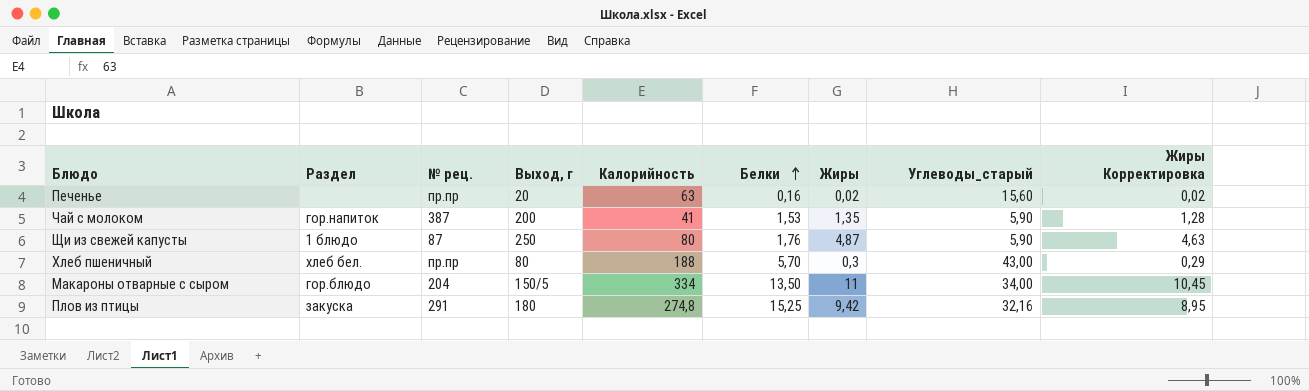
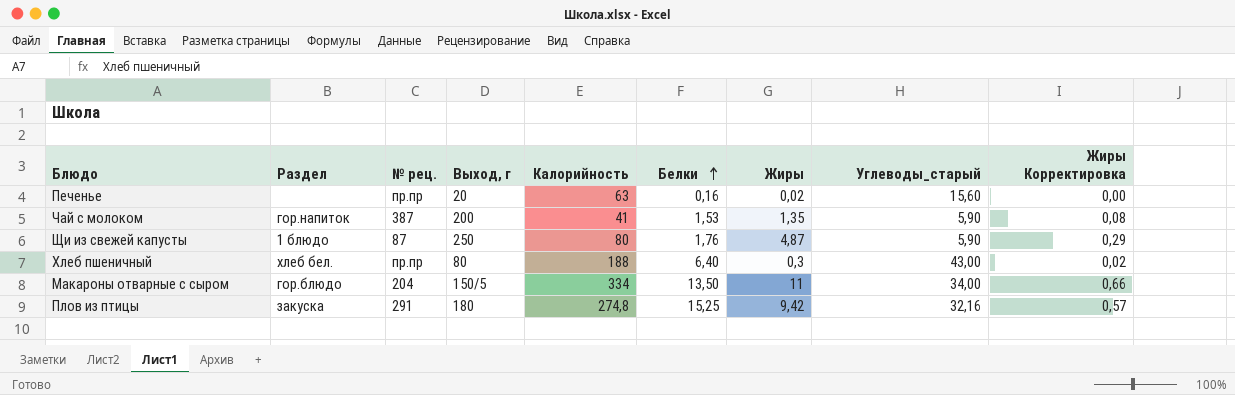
column Жиры Корректировка | formula: [Жиры] * 0,95 -> [Жиры] * 0,06
Хлеб пшеничный | Белки: 5,70 -> 6,40

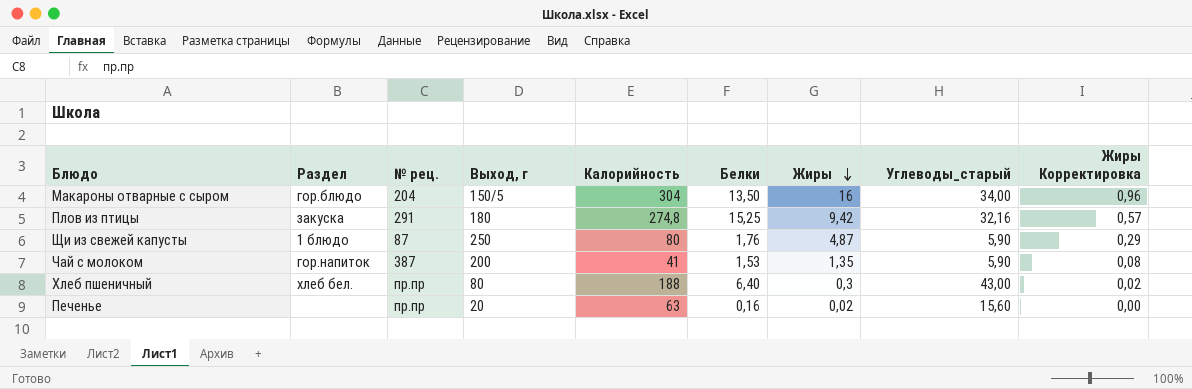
row order: Белки ascending -> Жиры descending
Макароны отварные с сыром | Калорийность: 334 -> 304
Макароны отварные с сыром | Жиры: 11 -> 16
Макароны отварные с сыром | Жиры Корректировка: 0,66 -> 0,96

